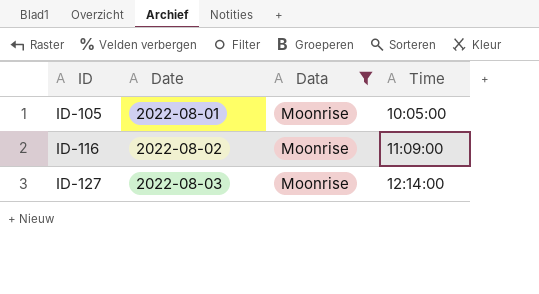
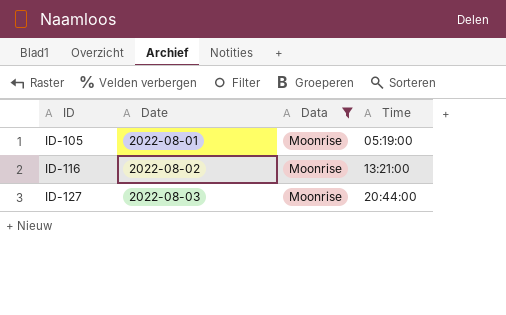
ID-105 | Time: 10:05:00 -> 05:19:00
ID-116 | Time: 11:09:00 -> 13:21:00
ID-127 | Time: 12:14:00 -> 20:44:00

